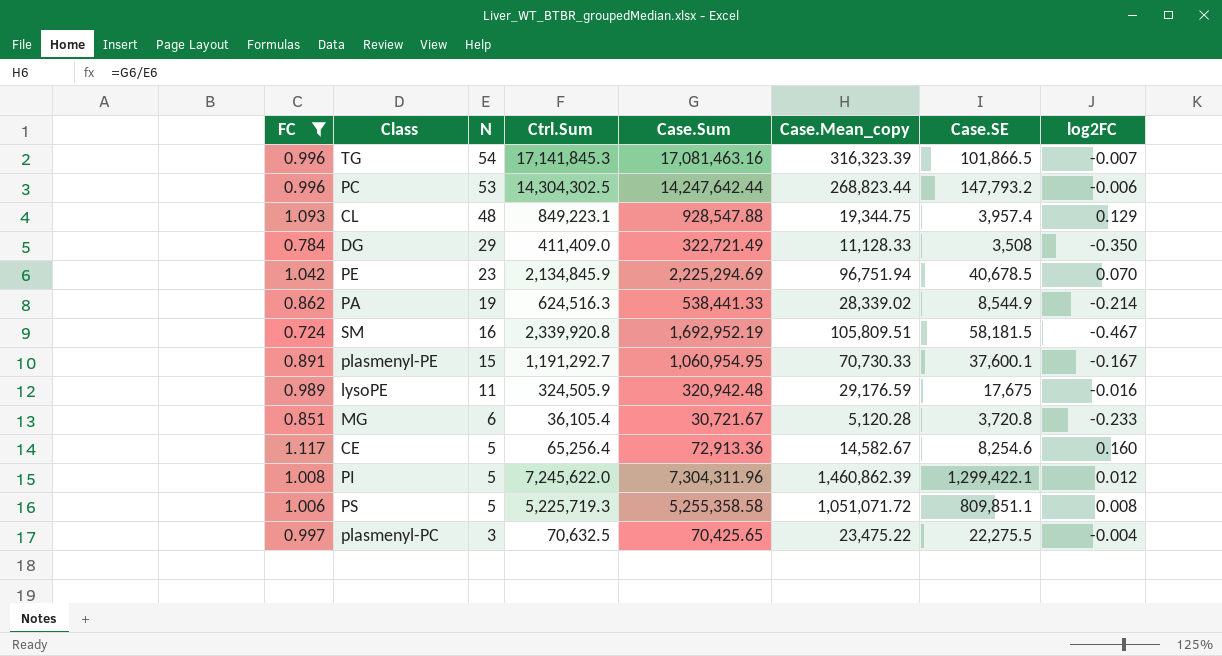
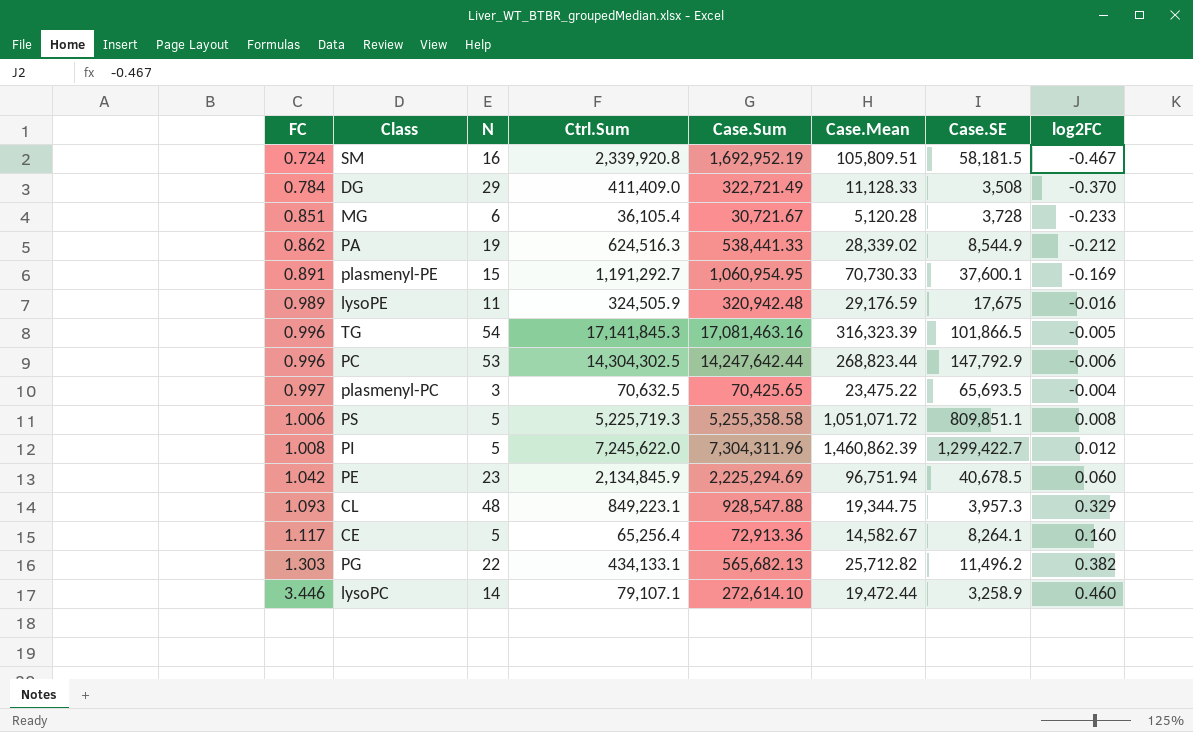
filter: FC <= 1.117 -> none
row order: N descending -> FC ascending
column name: Case.Mean_copy -> Case.Mean
DG | log2FC: -0.350 -> -0.370
MG | Case.SE: 3,720.8 -> 3,728
PA | log2FC: -0.214 -> -0.212
plasmenyl-PE | log2FC: -0.167 -> -0.169
TG | log2FC: -0.007 -> -0.005
PC | Case.SE: 147,793.2 -> 147,792.9
plasmenyl-PC | Case.SE: 22,275.5 -> 65,693.5
PI | Case.SE: 1,299,422.1 -> 1,299,422.7
PE | log2FC: 0.070 -> 0.060
CL | Case.SE: 3,957.4 -> 3,957.3
CL | log2FC: 0.129 -> 0.329
CE | Case.SE: 8,254.6 -> 8,264.1

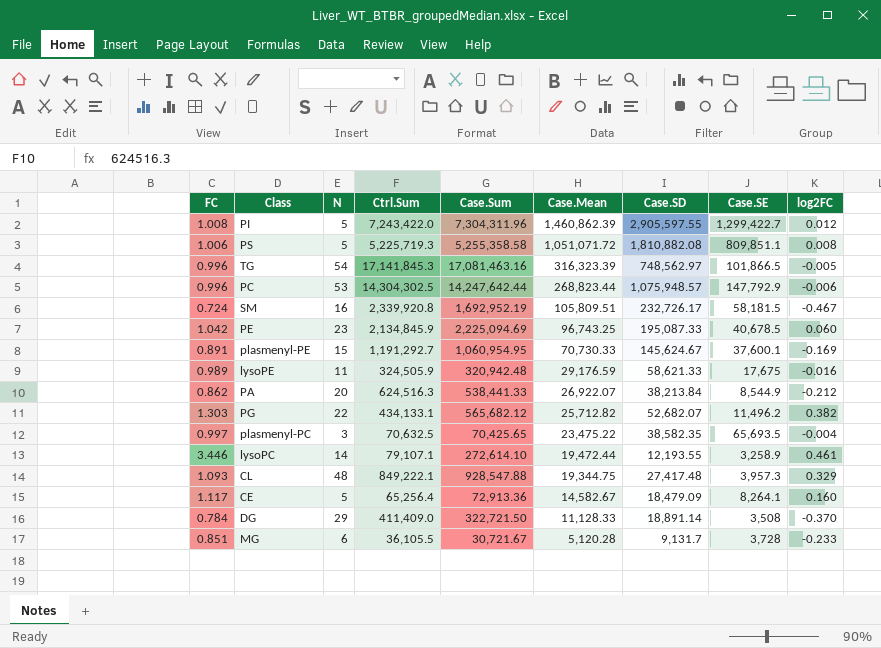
row order: FC ascending -> Case.Mean descending
column Case.SD | position: none -> 7
PI | Ctrl.Sum: 7,245,622.0 -> 7,243,422.0
PE | Case.Sum: 2,225,294.69 -> 2,225,094.69
PE | Case.Mean: 96,751.94 -> 96,743.25
PA | N: 19 -> 20
PA | Case.Mean: 28,339.02 -> 26,922.07
PG | Case.Sum: 565,682.13 -> 565,682.12
lysoPC | log2FC: 0.460 -> 0.461
CL | Ctrl.Sum: 849,223.1 -> 849,222.1
DG | Case.Sum: 322,721.49 -> 322,721.50
MG | Ctrl.Sum: 36,105.4 -> 36,105.5

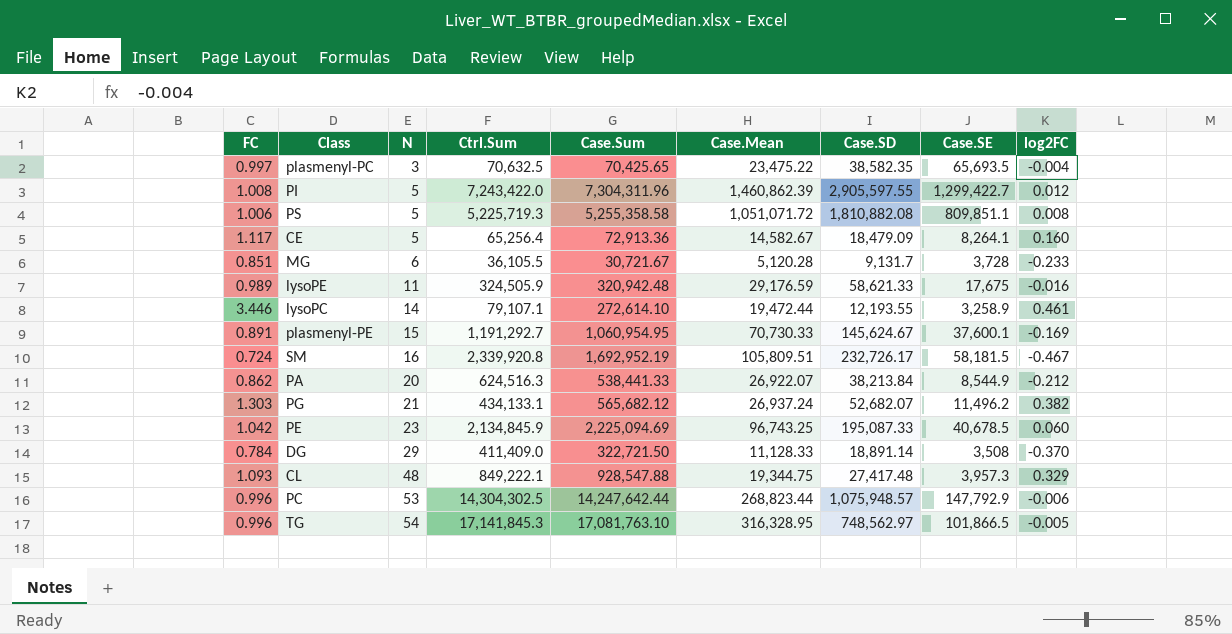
row order: Case.Mean descending -> N ascending
PG | N: 22 -> 21
PG | Case.Mean: 25,712.82 -> 26,937.24
TG | Case.Sum: 17,081,463.16 -> 17,081,763.10
TG | Case.Mean: 316,323.39 -> 316,328.95

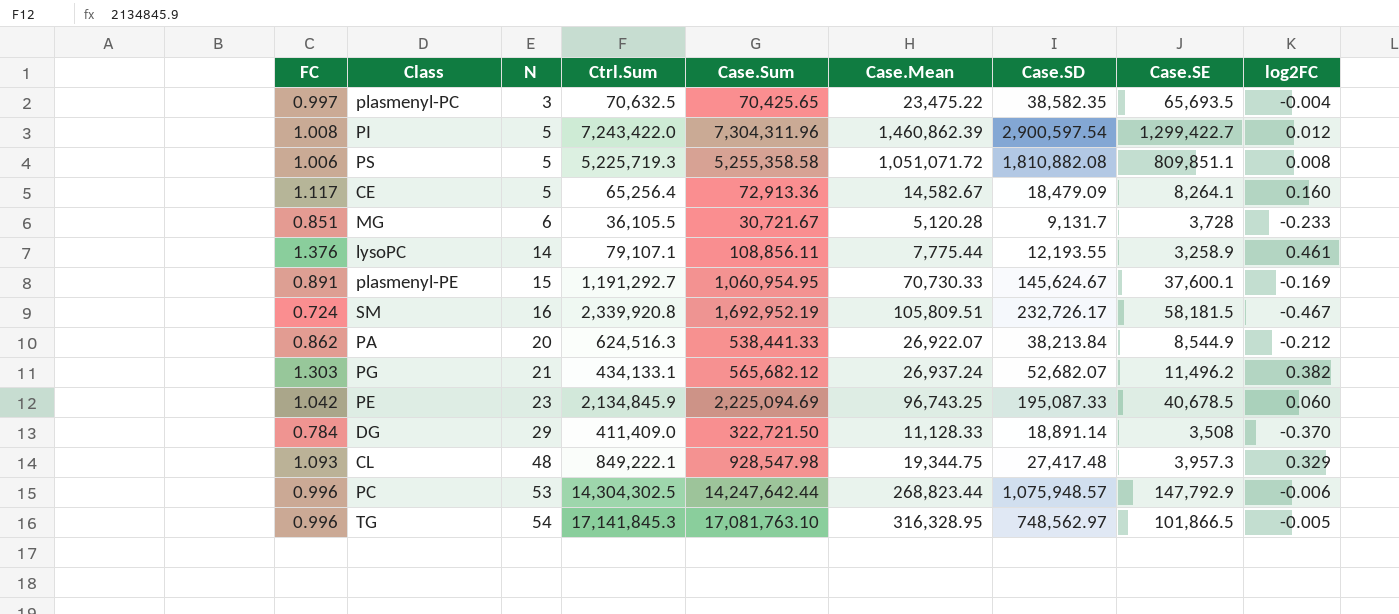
row lysoPE: 0.989 | 11 | 324,505.9 | 320,942.48 | 29,176.59 | 58,621.33 | 17,675 | -0.016 -> none
PI | Case.SD: 2,905,597.55 -> 2,900,597.54
lysoPC | FC: 3.446 -> 1.376
lysoPC | Case.Sum: 272,614.10 -> 108,856.11
lysoPC | Case.Mean: 19,472.44 -> 7,775.44
CL | Case.Sum: 928,547.88 -> 928,547.98

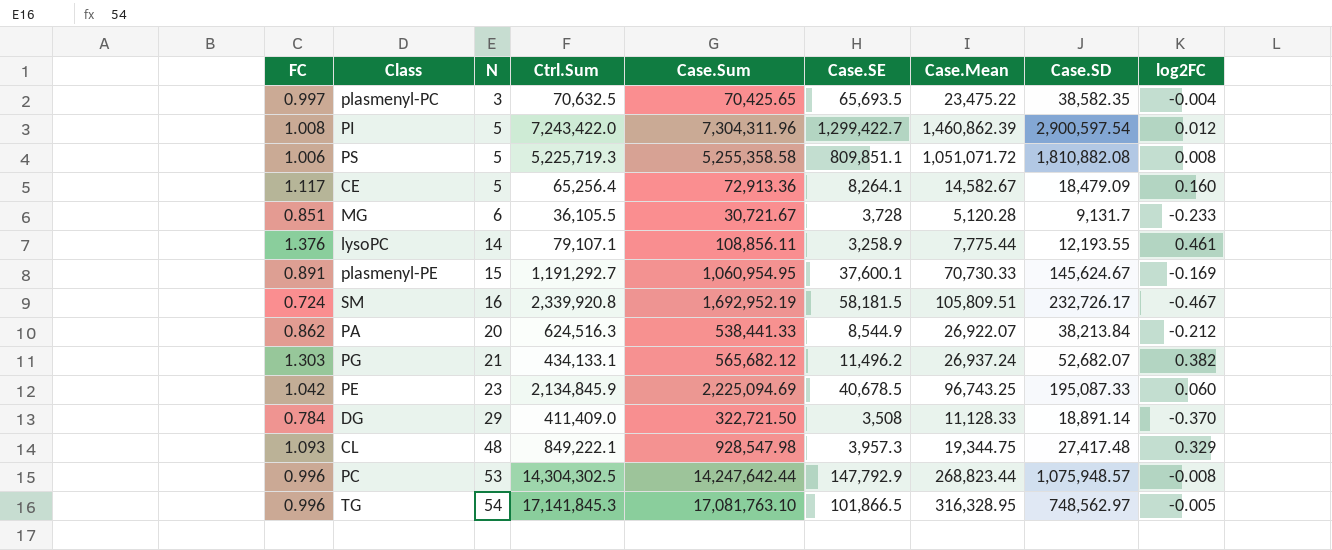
column Case.SE | position: 8 -> 6
PC | log2FC: -0.006 -> -0.008

